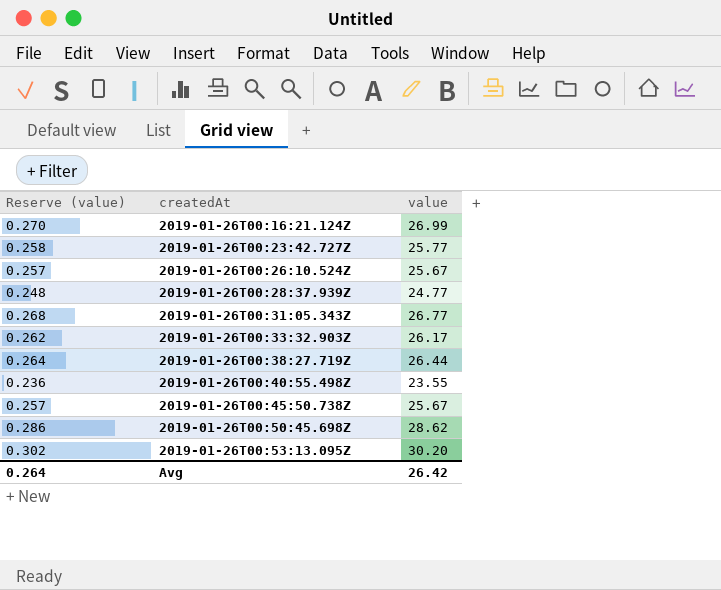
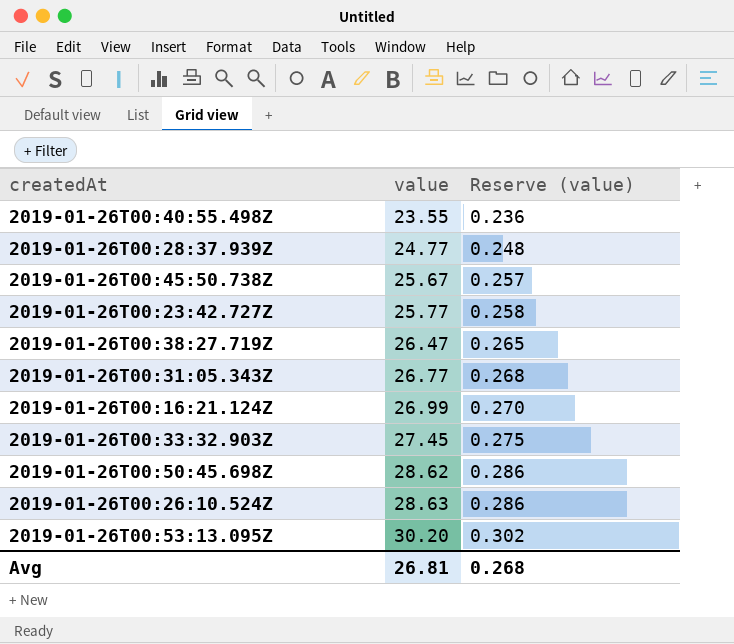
row order: createdAt ascending -> value ascending
column Reserve (value) | position: 1 -> 3
2019-01-26T00:38:27.719Z | value: 26.44 -> 26.47
2019-01-26T00:38:27.719Z | Reserve (value): 0.264 -> 0.265
2019-01-26T00:33:32.903Z | value: 26.17 -> 27.45
2019-01-26T00:33:32.903Z | Reserve (value): 0.262 -> 0.275
2019-01-26T00:26:10.524Z | value: 25.67 -> 28.63
2019-01-26T00:26:10.524Z | Reserve (value): 0.257 -> 0.286
Avg | value: 26.42 -> 26.81
Avg | Reserve (value): 0.264 -> 0.268

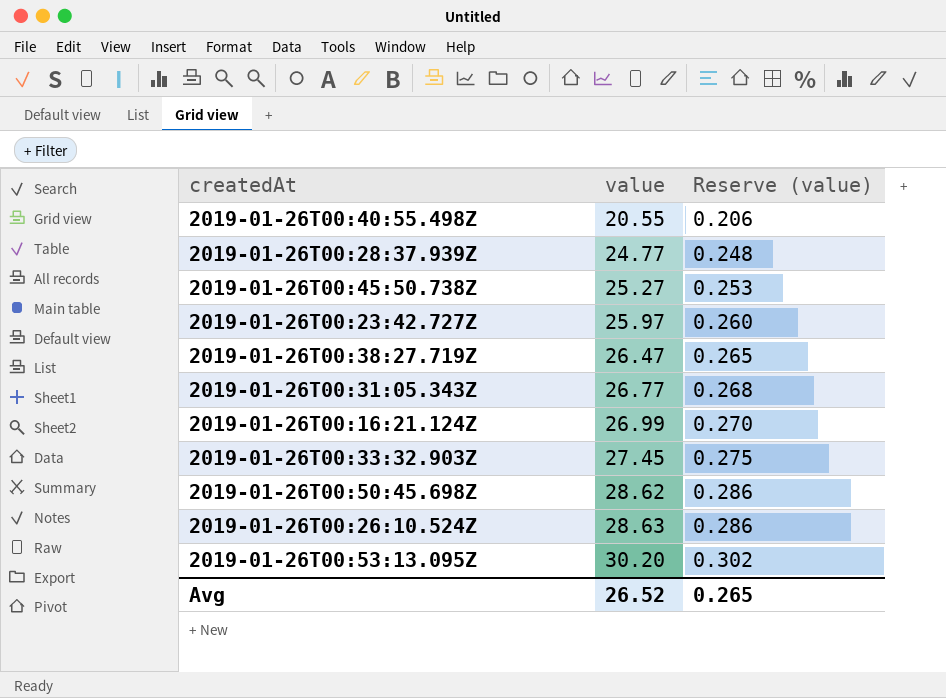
2019-01-26T00:40:55.498Z | value: 23.55 -> 20.55
2019-01-26T00:40:55.498Z | Reserve (value): 0.236 -> 0.206
2019-01-26T00:45:50.738Z | value: 25.67 -> 25.27
2019-01-26T00:45:50.738Z | Reserve (value): 0.257 -> 0.253
2019-01-26T00:23:42.727Z | value: 25.77 -> 25.97
2019-01-26T00:23:42.727Z | Reserve (value): 0.258 -> 0.260
Avg | value: 26.81 -> 26.52
Avg | Reserve (value): 0.268 -> 0.265

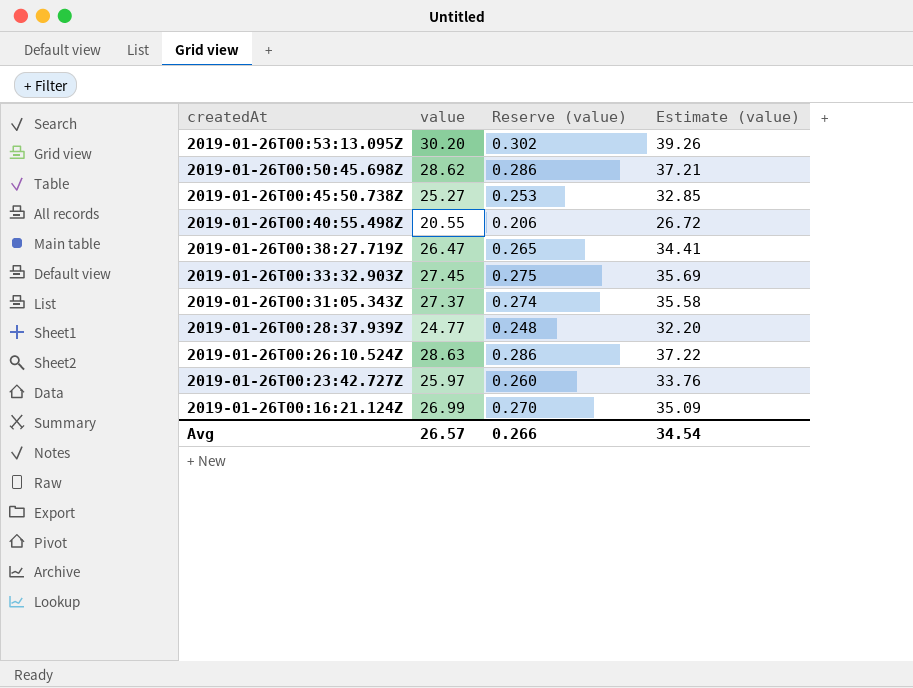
row order: value ascending -> createdAt descending
column Estimate (value) | formula: none -> [value] * 1.3
2019-01-26T00:31:05.343Z | value: 26.77 -> 27.37
2019-01-26T00:31:05.343Z | Reserve (value): 0.268 -> 0.274
Avg | value: 26.52 -> 26.57
Avg | Reserve (value): 0.265 -> 0.266

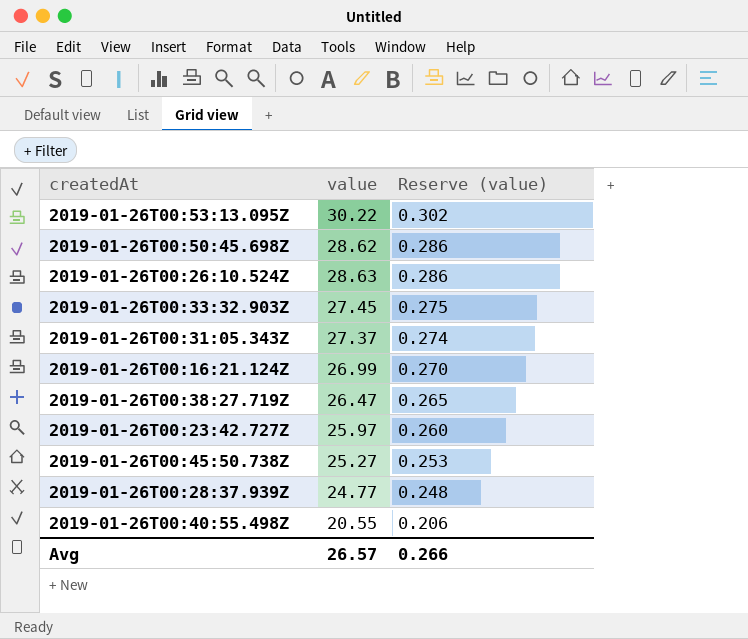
row order: createdAt descending -> Reserve (value) descending
column Estimate (value) | formula: [value] * 1.3 -> none
2019-01-26T00:53:13.095Z | value: 30.20 -> 30.22

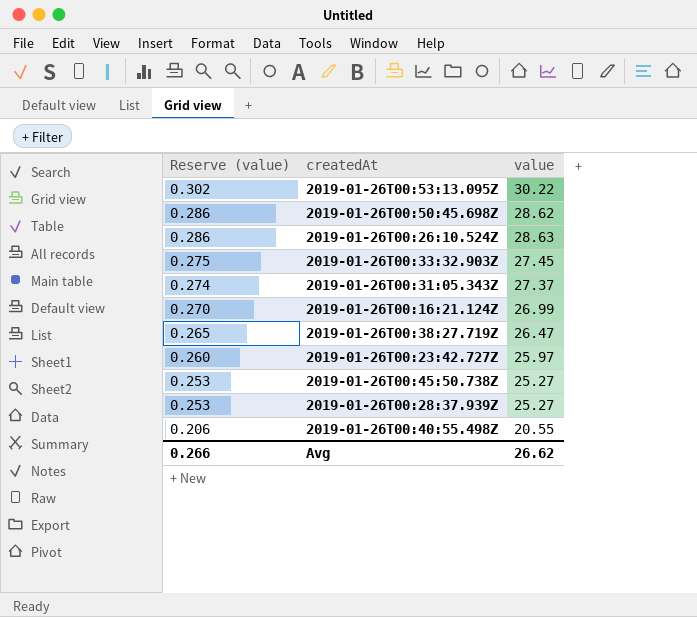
column Reserve (value) | position: 3 -> 1
2019-01-26T00:28:37.939Z | Reserve (value): 0.248 -> 0.253
2019-01-26T00:28:37.939Z | value: 24.77 -> 25.27
Avg | value: 26.57 -> 26.62

